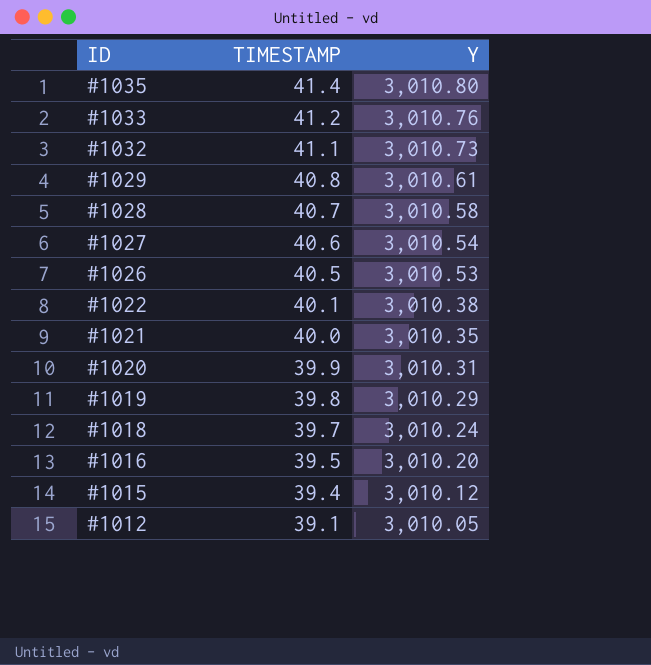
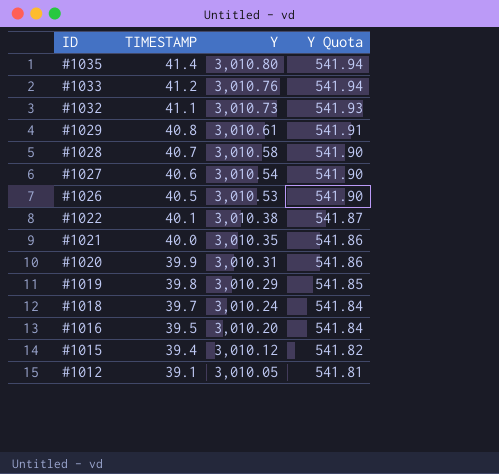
column Y Quota | formula: none -> [Y] * 0.18

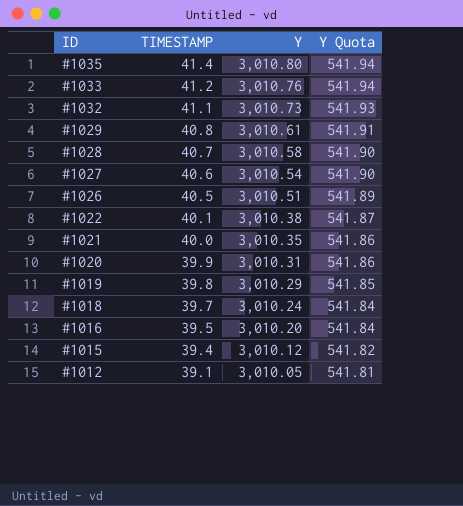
#1026 | Y: 3,010.53 -> 3,010.51
#1026 | Y Quota: 541.90 -> 541.89

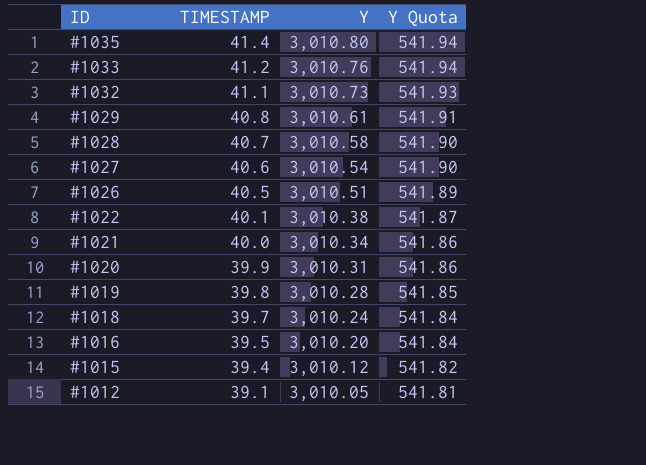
#1021 | Y: 3,010.35 -> 3,010.34
#1019 | Y: 3,010.29 -> 3,010.28

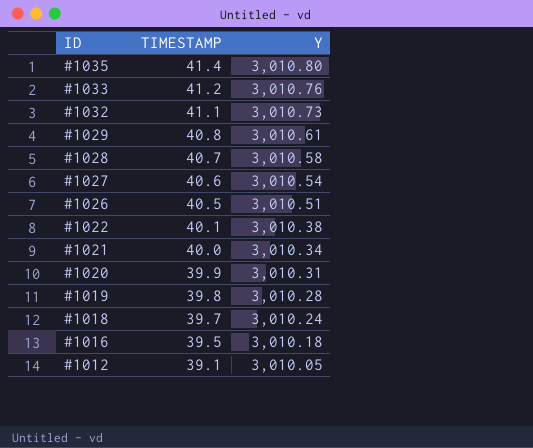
column Y Quota | formula: [Y] * 0.18 -> none
row #1015: 39.4 | 3,010.12 | 541.82 -> none
#1016 | Y: 3,010.20 -> 3,010.18

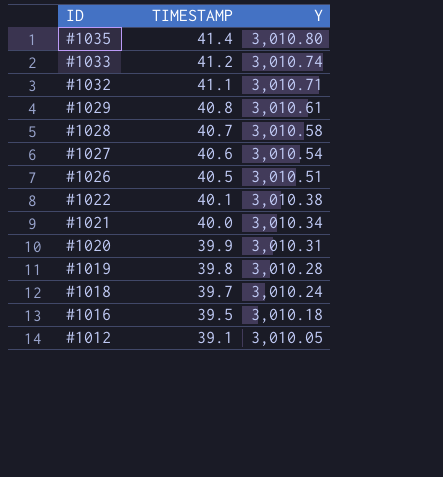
#1033 | Y: 3,010.76 -> 3,010.74
#1032 | Y: 3,010.73 -> 3,010.71

